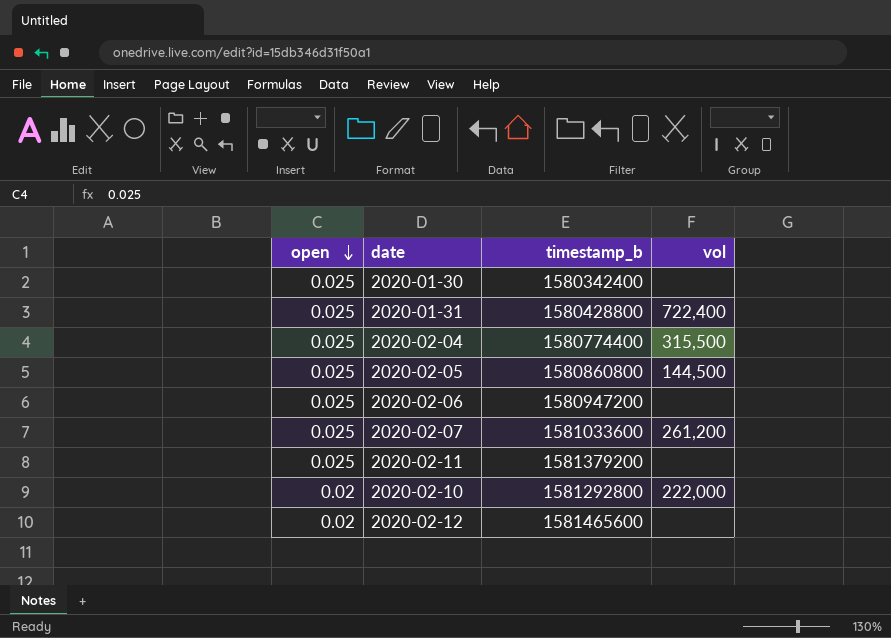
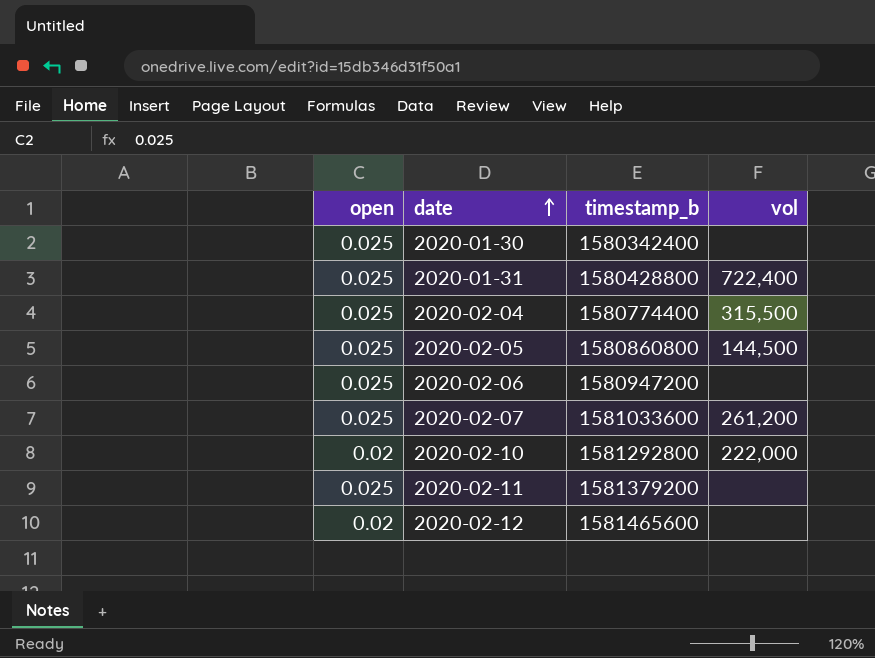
row order: open descending -> date ascending

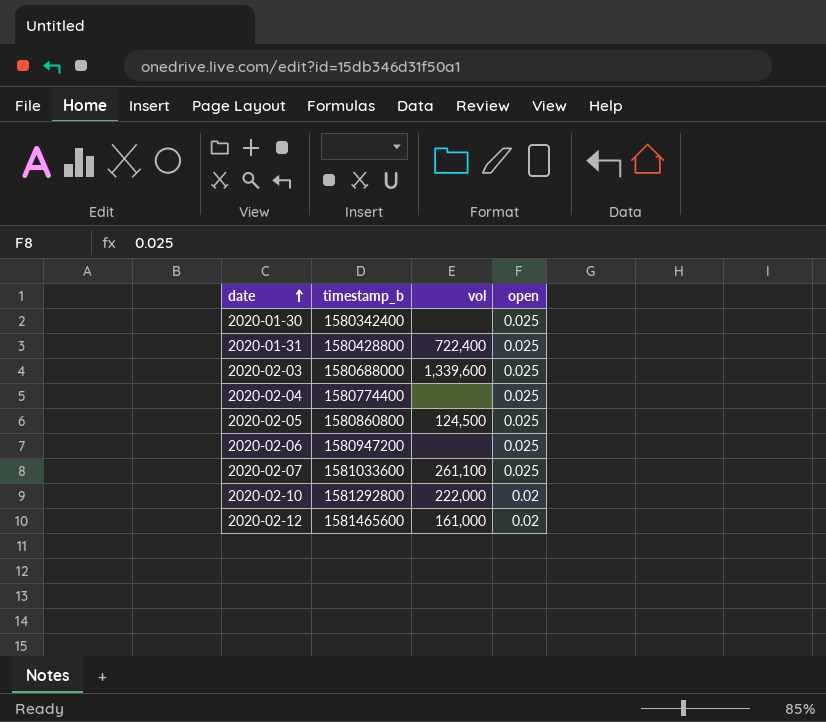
column open | position: 1 -> 4
row 2020-02-11: 0.025 | 1581379200 | none -> none
row 2020-02-03: none -> 1580688000 | 1,339,600 | 0.025
2020-02-04 | vol: 315,500 -> none
2020-02-05 | vol: 144,500 -> 124,500
2020-02-07 | vol: 261,200 -> 261,100
2020-02-12 | vol: none -> 161,000

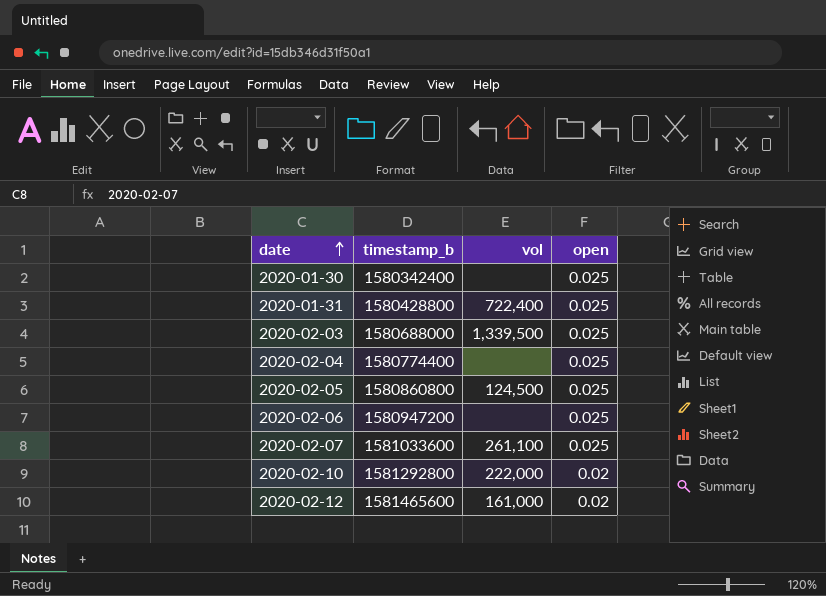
2020-02-03 | vol: 1,339,600 -> 1,339,500

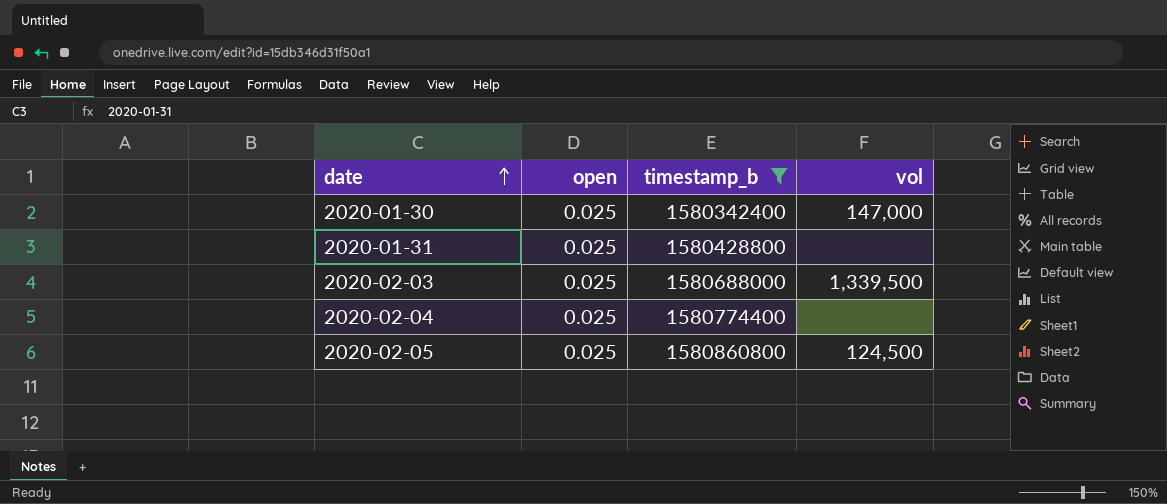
filter: none -> timestamp_b <= 1580860800
column open | position: 4 -> 2
2020-01-30 | vol: none -> 147,000
2020-01-31 | vol: 722,400 -> none

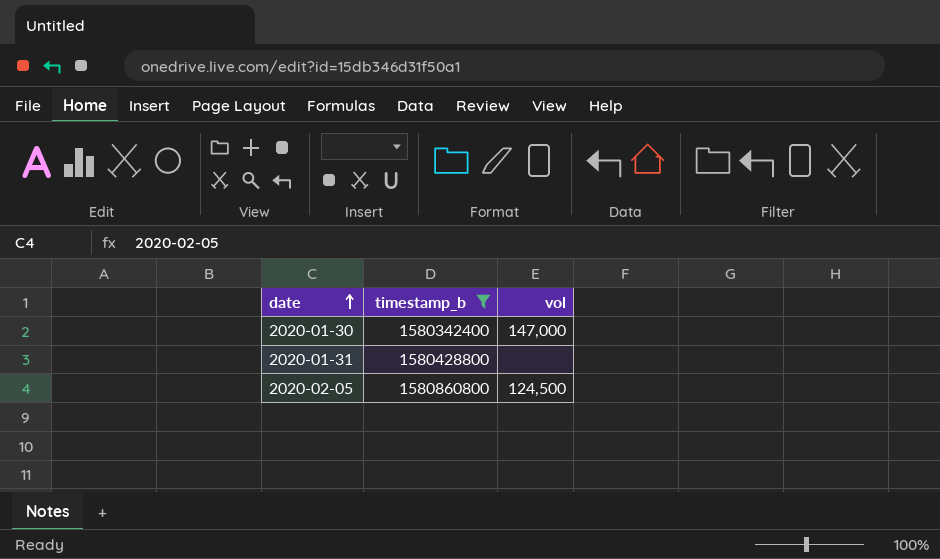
column open | position: 2 -> none
row 2020-02-03: 0.025 | 1580688000 | 1,339,500 -> none
row 2020-02-04: 0.025 | 1580774400 | none -> none

